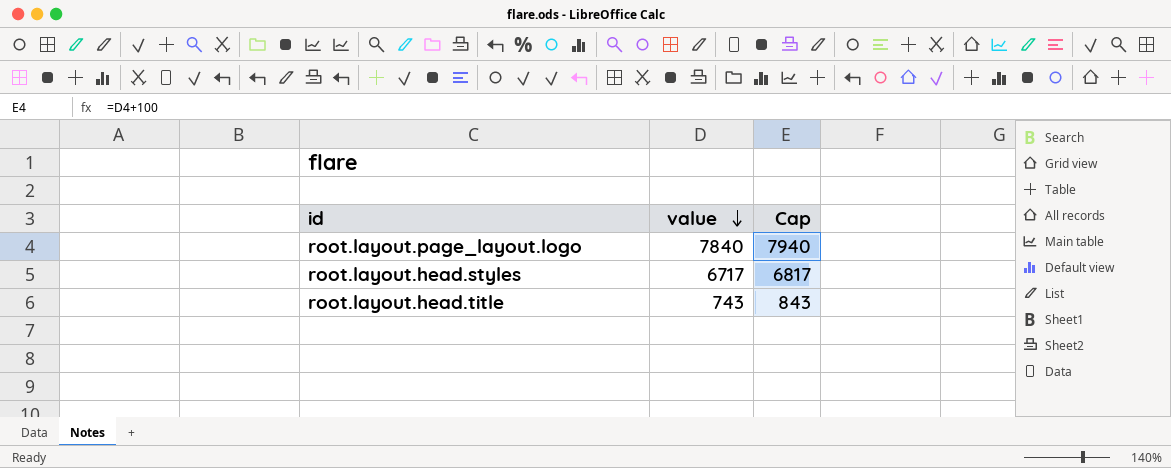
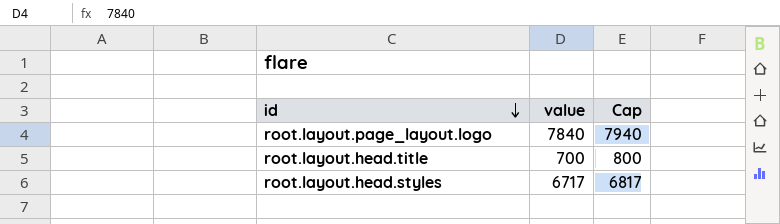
row order: value descending -> id descending
root.layout.head.title | value: 743 -> 700
root.layout.head.title | Cap: 843 -> 800

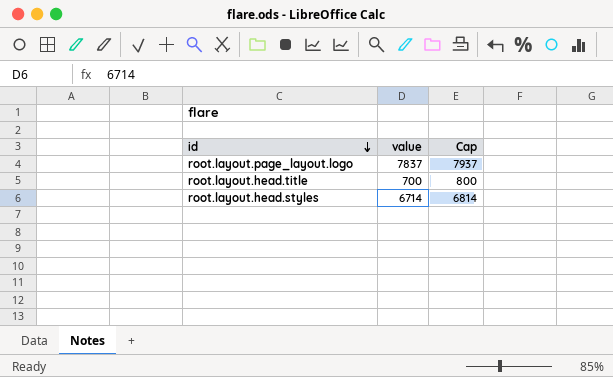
root.layout.page_layout.logo | value: 7840 -> 7837
root.layout.page_layout.logo | Cap: 7940 -> 7937
root.layout.head.styles | value: 6717 -> 6714
root.layout.head.styles | Cap: 6817 -> 6814

